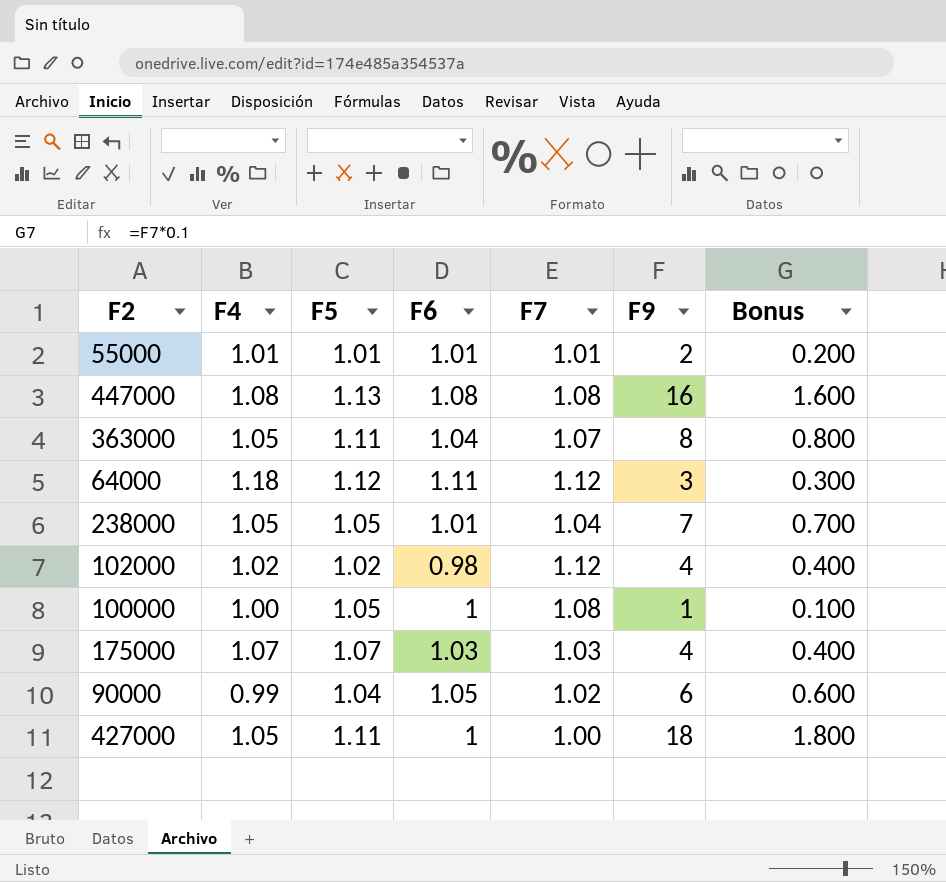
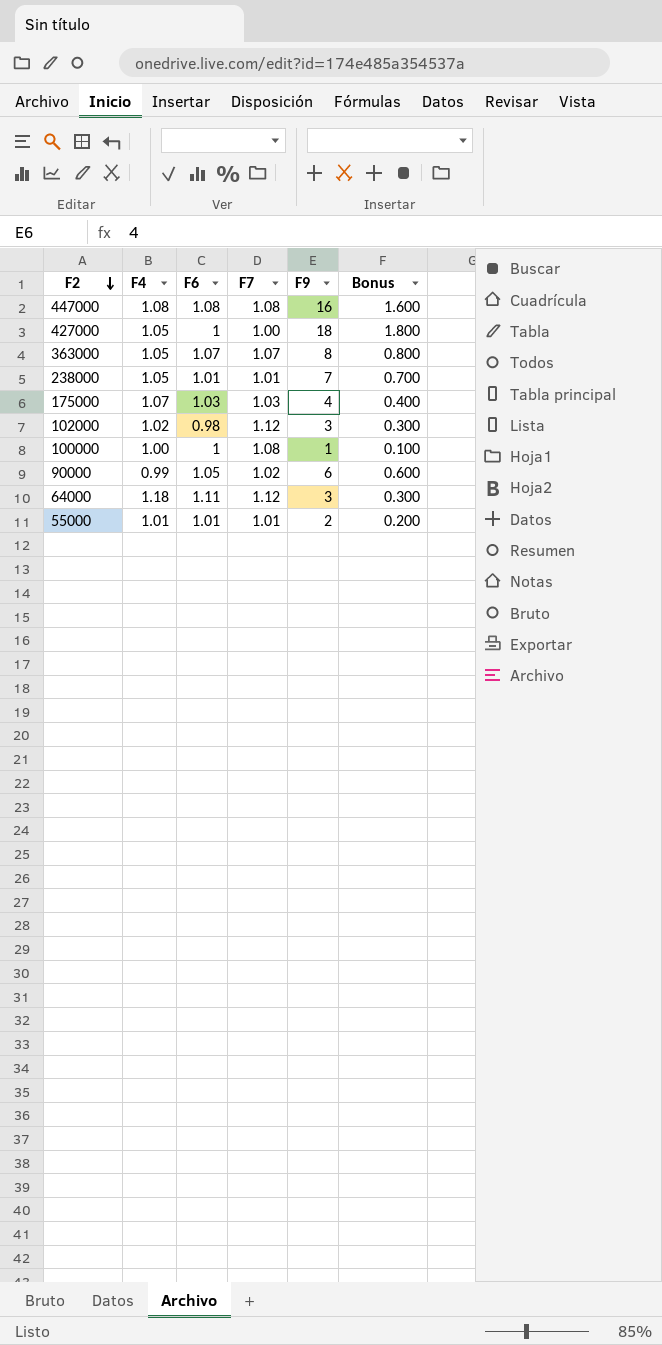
row order: none -> F2 descending
column F5 | position: 3 -> none
363000 | F6: 1.04 -> 1.07
238000 | F7: 1.04 -> 1.01
102000 | F9: 4 -> 3
102000 | Bonus: 0.400 -> 0.300

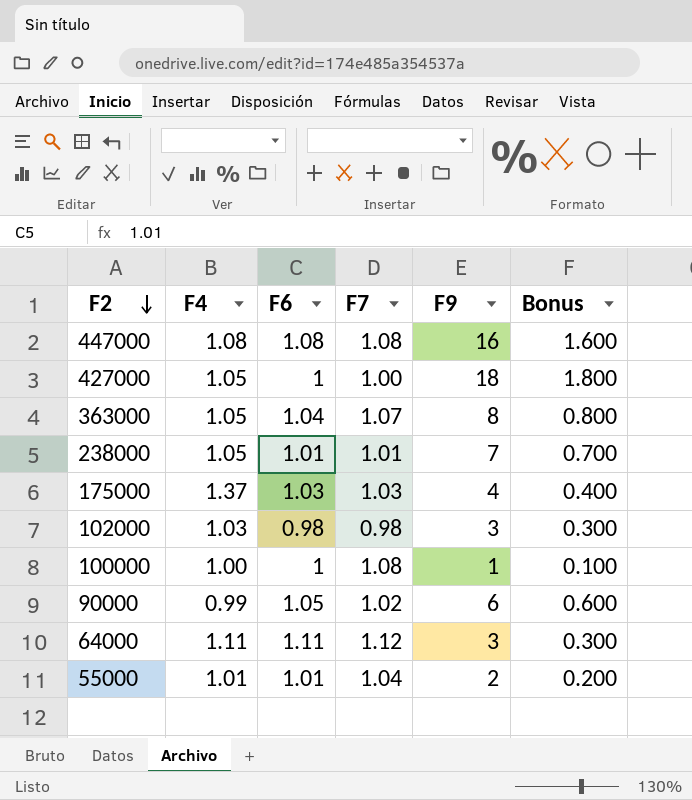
363000 | F6: 1.07 -> 1.04
175000 | F4: 1.07 -> 1.37
102000 | F4: 1.02 -> 1.03
102000 | F7: 1.12 -> 0.98
64000 | F4: 1.18 -> 1.11
55000 | F7: 1.01 -> 1.04

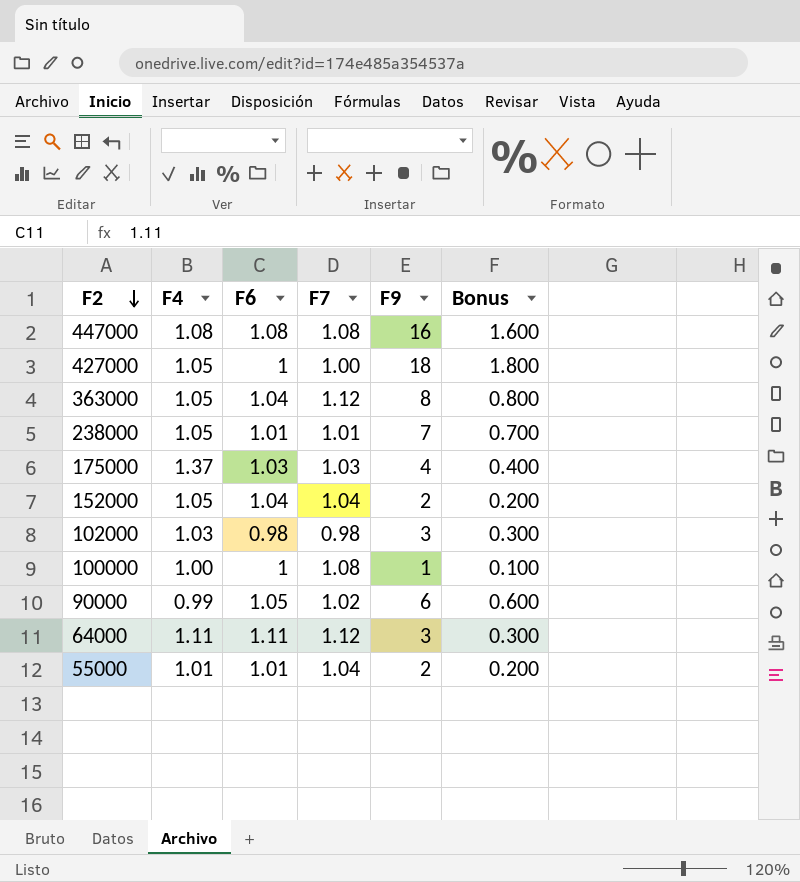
363000 | F7: 1.07 -> 1.12
row 152000: none -> 1.05 | 1.04 | 1.04 | 2 | 0.200

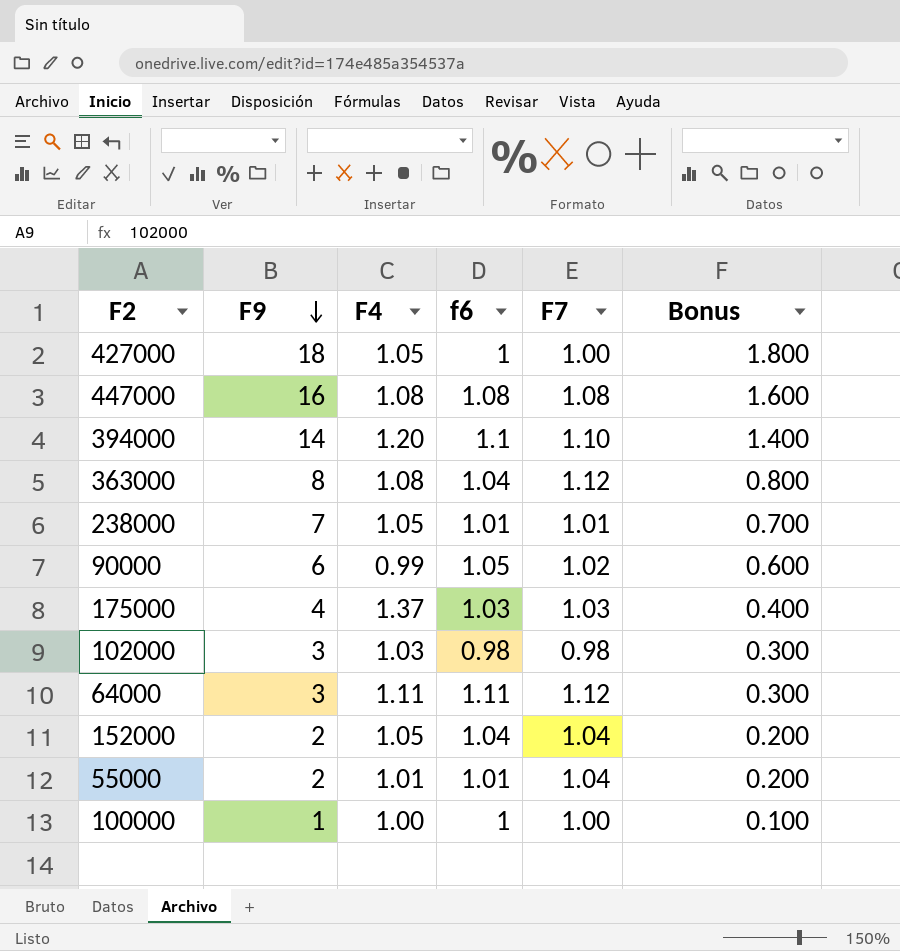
row order: F2 descending -> F9 descending
column F9 | position: 5 -> 2
column name: F6 -> f6
row 394000: none -> 14 | 1.20 | 1.1 | 1.10 | 1.400
363000 | F4: 1.05 -> 1.08
100000 | F7: 1.08 -> 1.00

